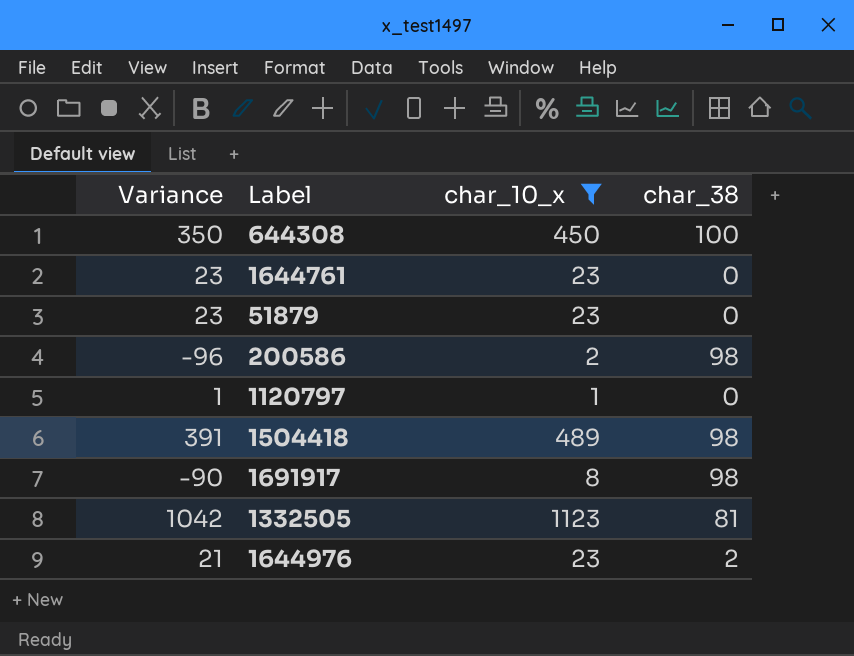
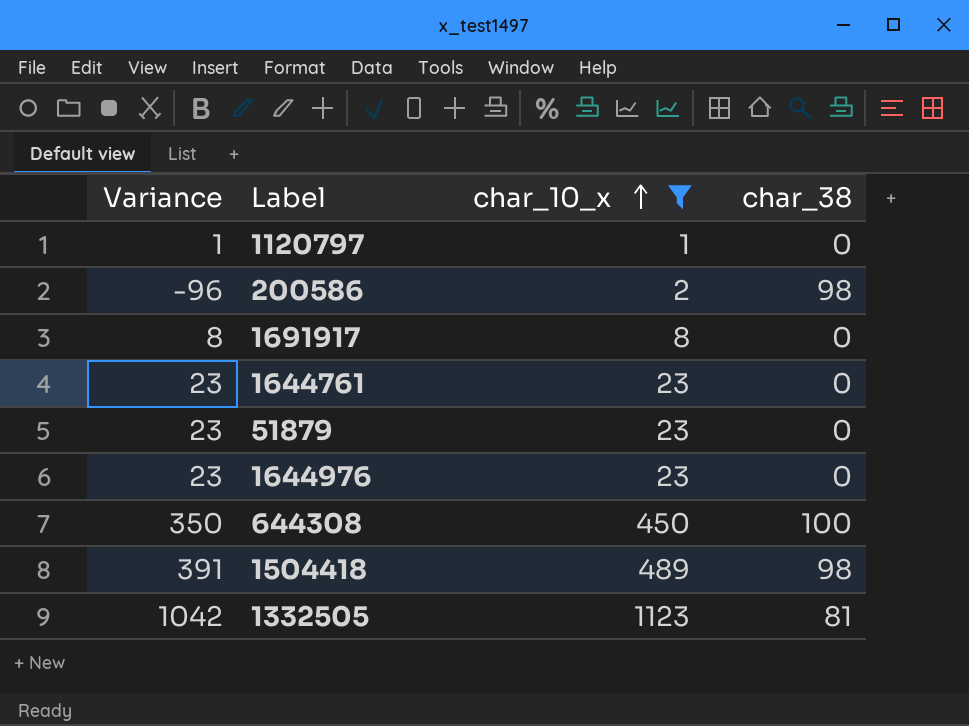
row order: none -> char_10_x ascending
1691917 | Variance: -90 -> 8
1691917 | char_38: 98 -> 0
1644976 | Variance: 21 -> 23
1644976 | char_38: 2 -> 0

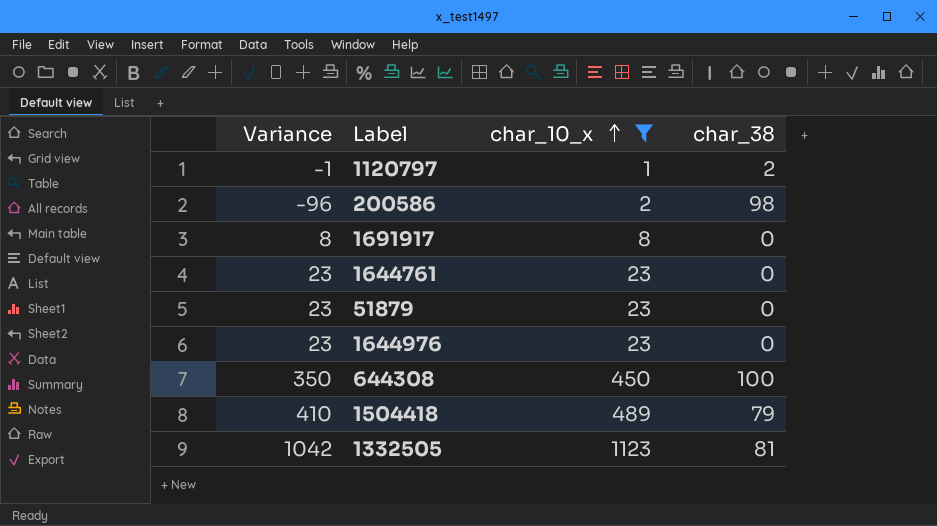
1120797 | Variance: 1 -> -1
1120797 | char_38: 0 -> 2
1504418 | Variance: 391 -> 410
1504418 | char_38: 98 -> 79

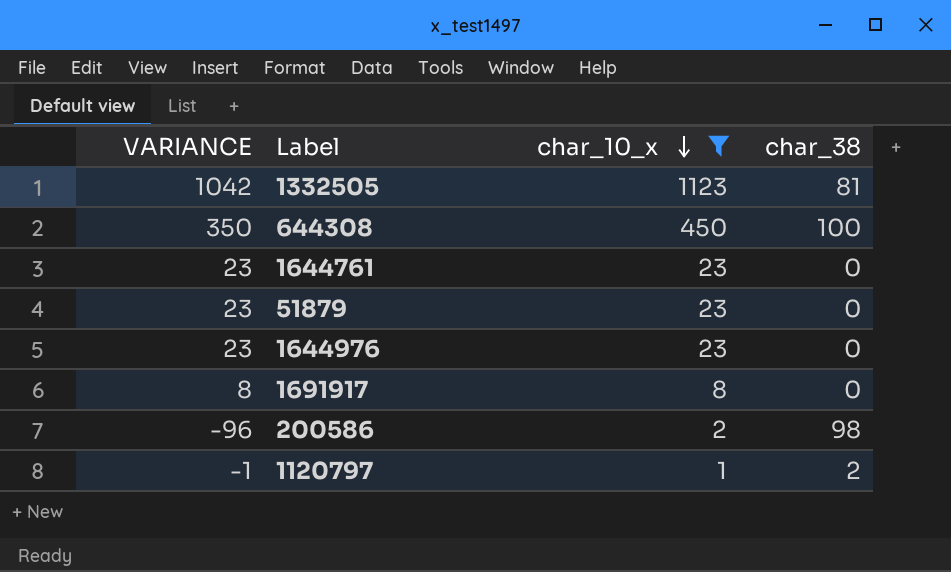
row order: char_10_x ascending -> char_10_x descending
column name: Variance -> VARIANCE
row 1504418: 410 | 489 | 79 -> none

